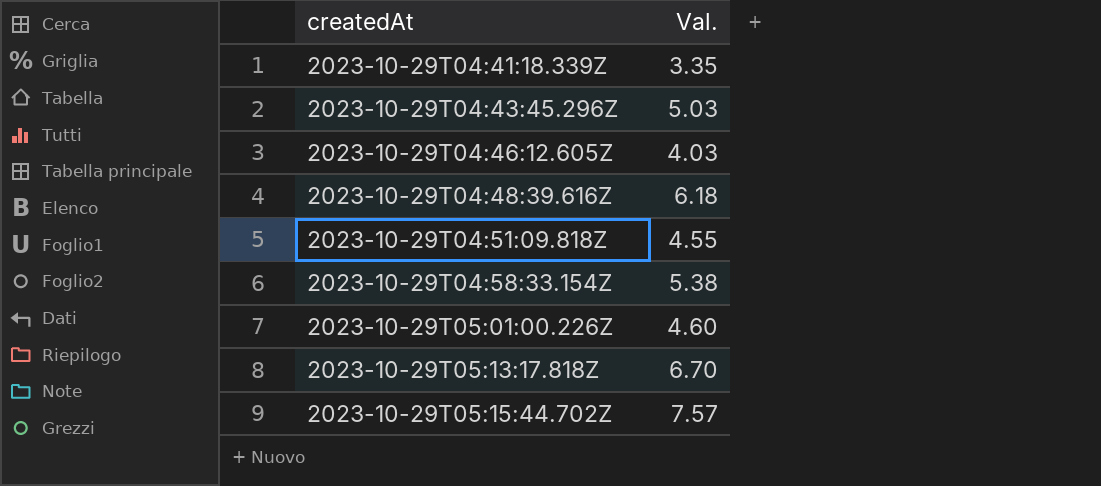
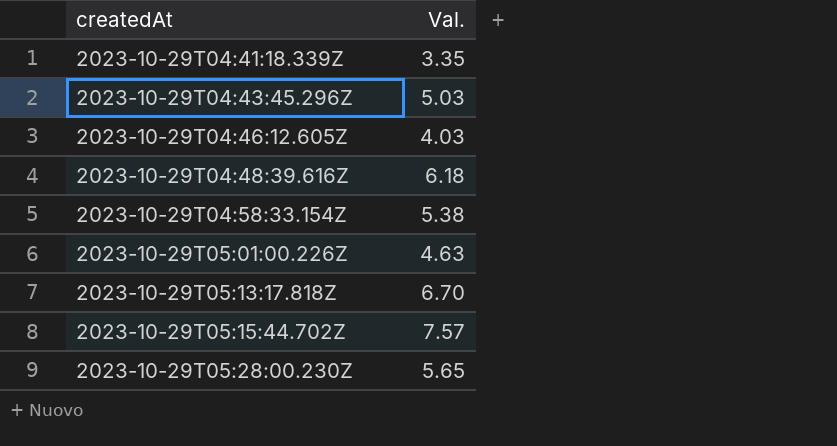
row 2023-10-29T04:51:09.818Z: 4.55 -> none
2023-10-29T05:01:00.226Z | Val.: 4.60 -> 4.63
row 2023-10-29T05:28:00.230Z: none -> 5.65

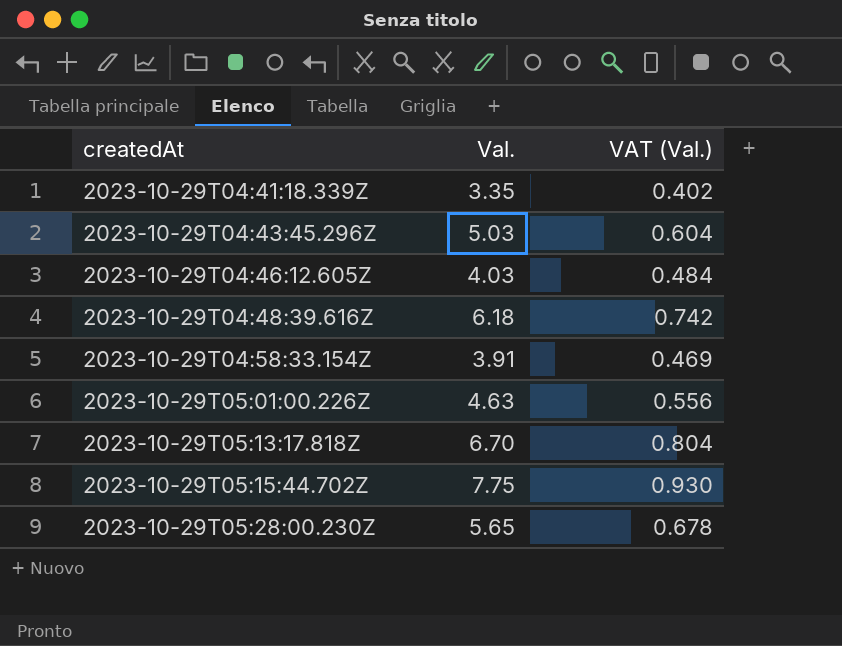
column VAT (Val.) | formula: none -> [Val.] * 0.12
2023-10-29T04:58:33.154Z | Val.: 5.38 -> 3.91
2023-10-29T05:15:44.702Z | Val.: 7.57 -> 7.75

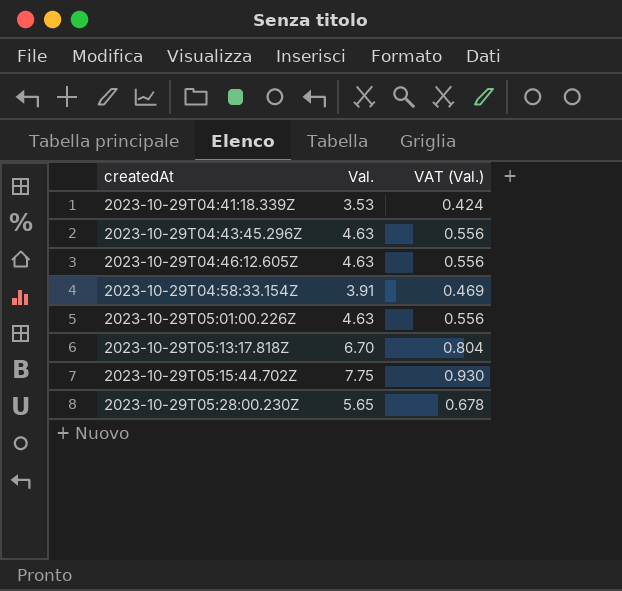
row 2023-10-29T04:48:39.616Z: 6.18 | 0.742 -> none
2023-10-29T04:41:18.339Z | Val.: 3.35 -> 3.53
2023-10-29T04:41:18.339Z | VAT (Val.): 0.402 -> 0.424
2023-10-29T04:43:45.296Z | Val.: 5.03 -> 4.63
2023-10-29T04:43:45.296Z | VAT (Val.): 0.604 -> 0.556
2023-10-29T04:46:12.605Z | Val.: 4.03 -> 4.63
2023-10-29T04:46:12.605Z | VAT (Val.): 0.484 -> 0.556

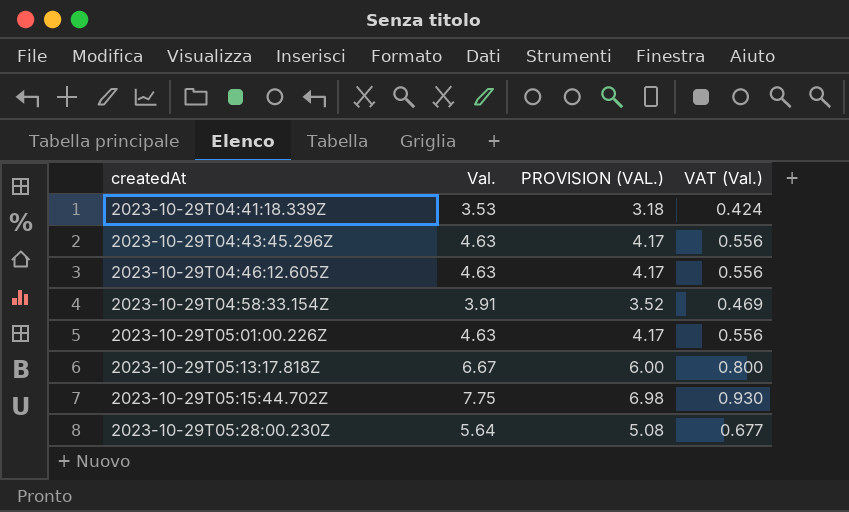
column PROVISION (VAL.) | formula: none -> [Val.] * 0.9
2023-10-29T05:13:17.818Z | Val.: 6.70 -> 6.67
2023-10-29T05:13:17.818Z | VAT (Val.): 0.804 -> 0.800
2023-10-29T05:28:00.230Z | Val.: 5.65 -> 5.64
2023-10-29T05:28:00.230Z | VAT (Val.): 0.678 -> 0.677

